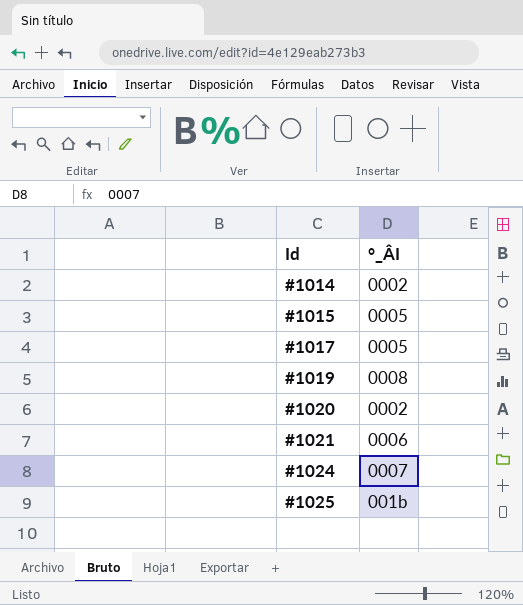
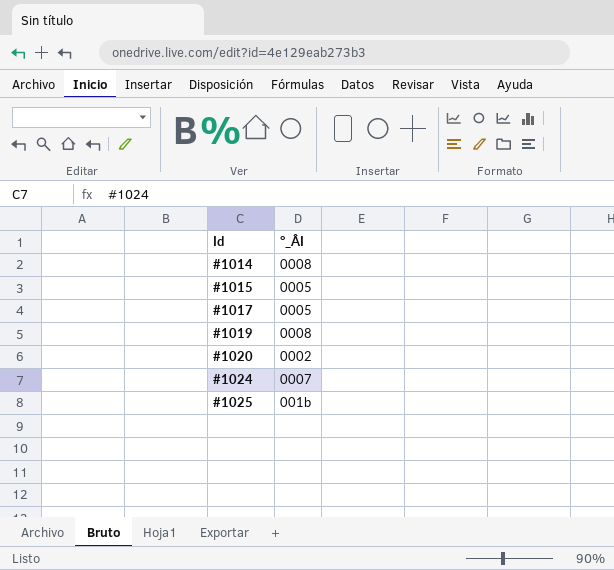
row #1021: 0006 -> none
#1014 | °_ÂI: 0002 -> 0008

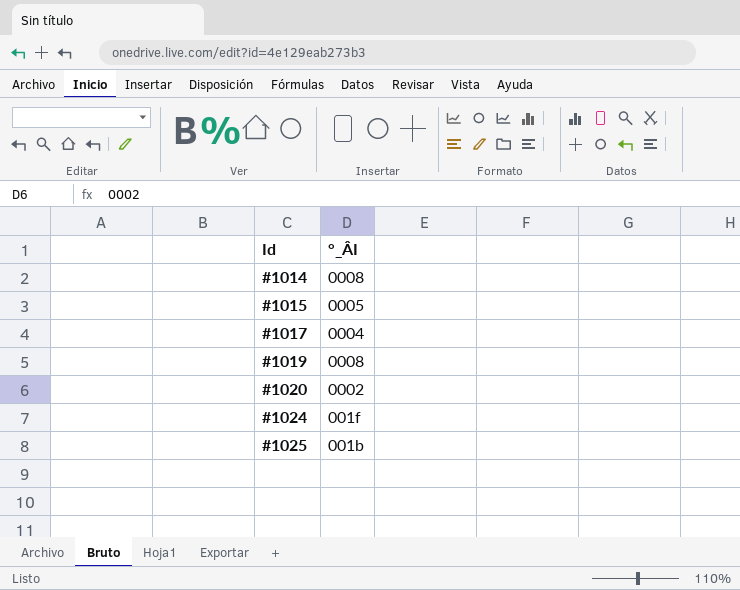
#1017 | °_ÂI: 0005 -> 0004
#1024 | °_ÂI: 0007 -> 001f

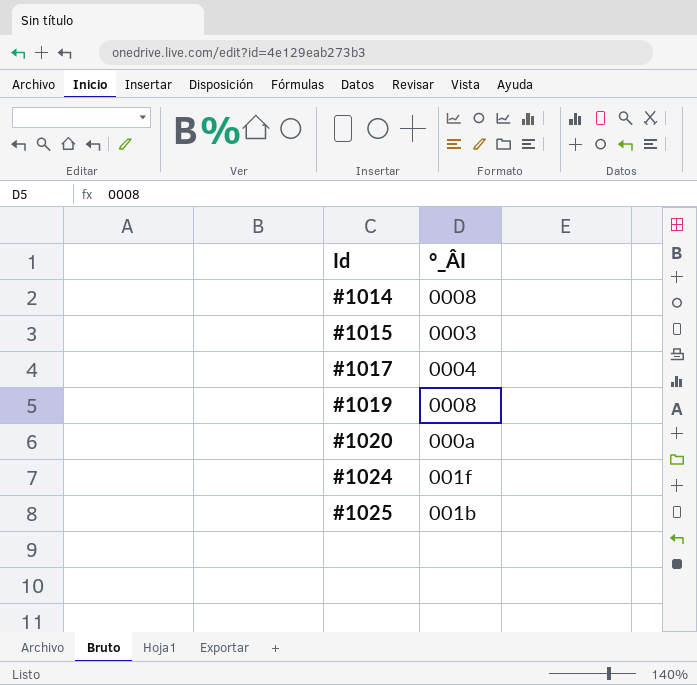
#1015 | °_ÂI: 0005 -> 0003
#1020 | °_ÂI: 0002 -> 000a

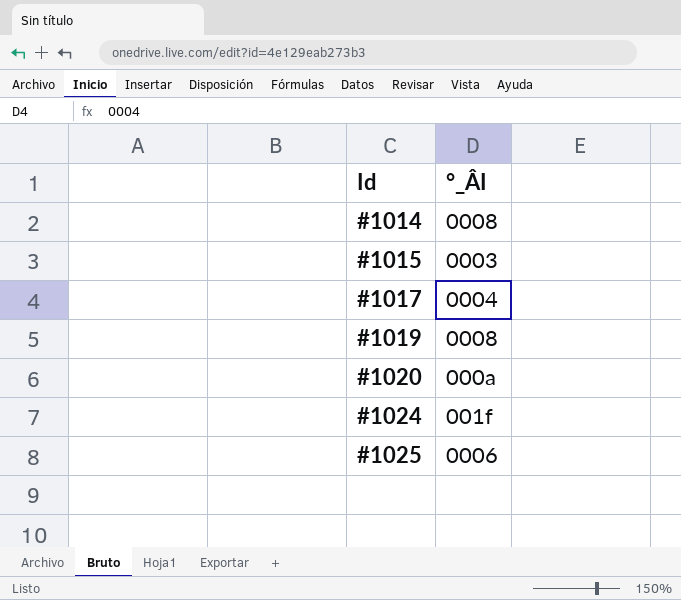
#1025 | °_ÂI: 001b -> 0006

